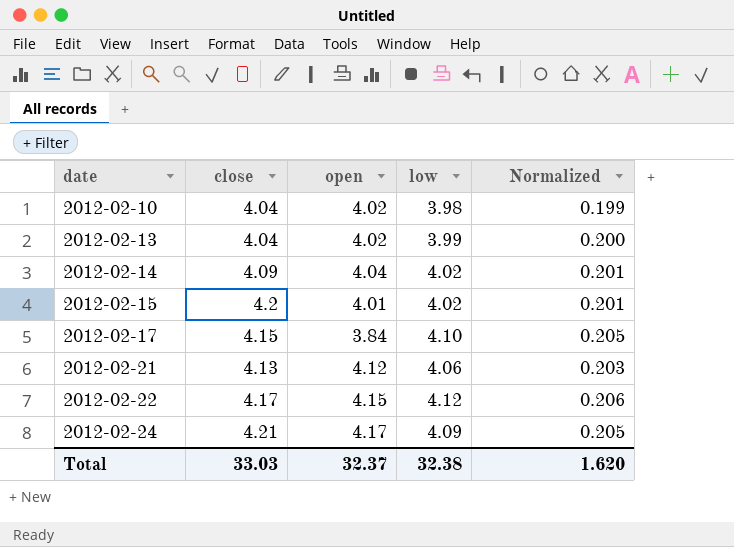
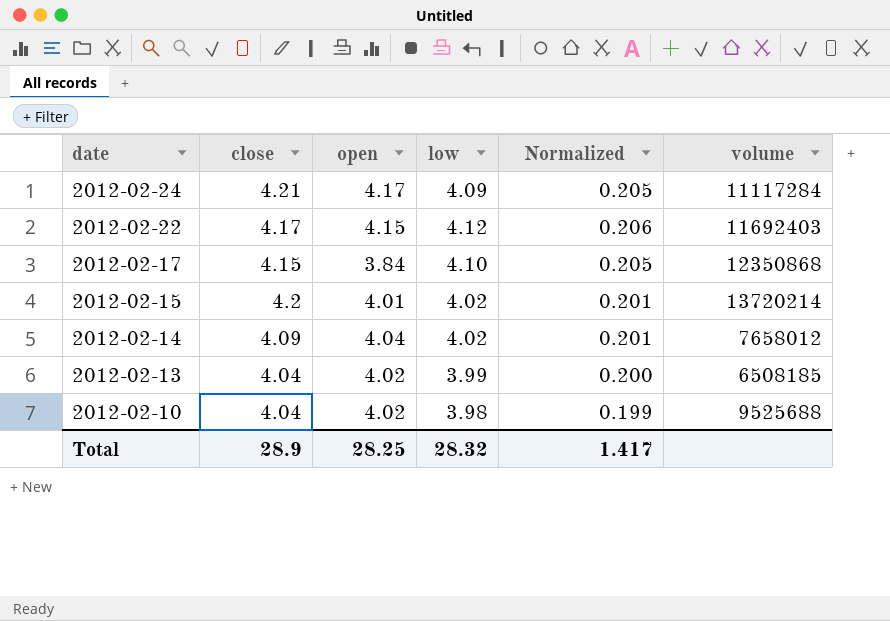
row order: date ascending -> date descending
column volume | position: none -> 6
row 2012-02-21: 4.13 | 4.12 | 4.06 | 0.203 -> none
Total | close: 33.03 -> 28.9
Total | open: 32.37 -> 28.25
Total | low: 32.38 -> 28.32
Total | Normalized: 1.620 -> 1.417

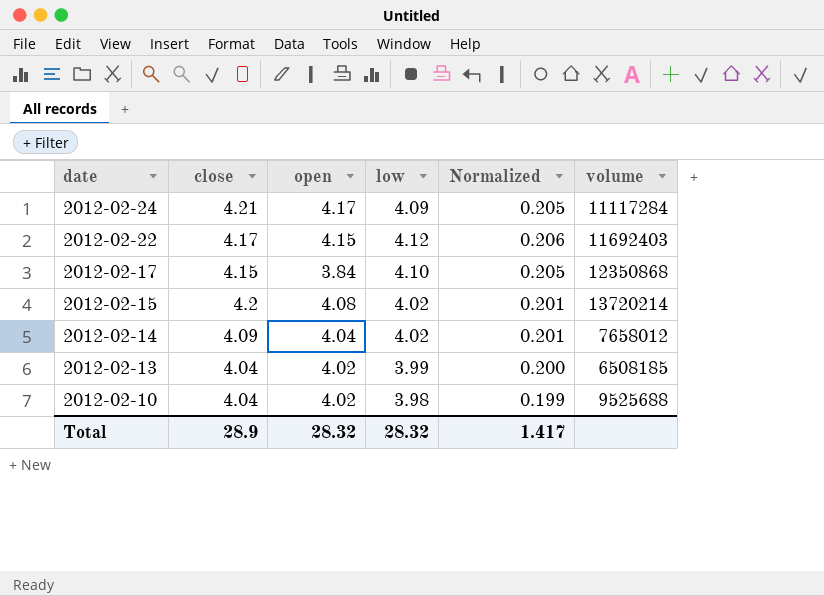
2012-02-15 | open: 4.01 -> 4.08
Total | open: 28.25 -> 28.32

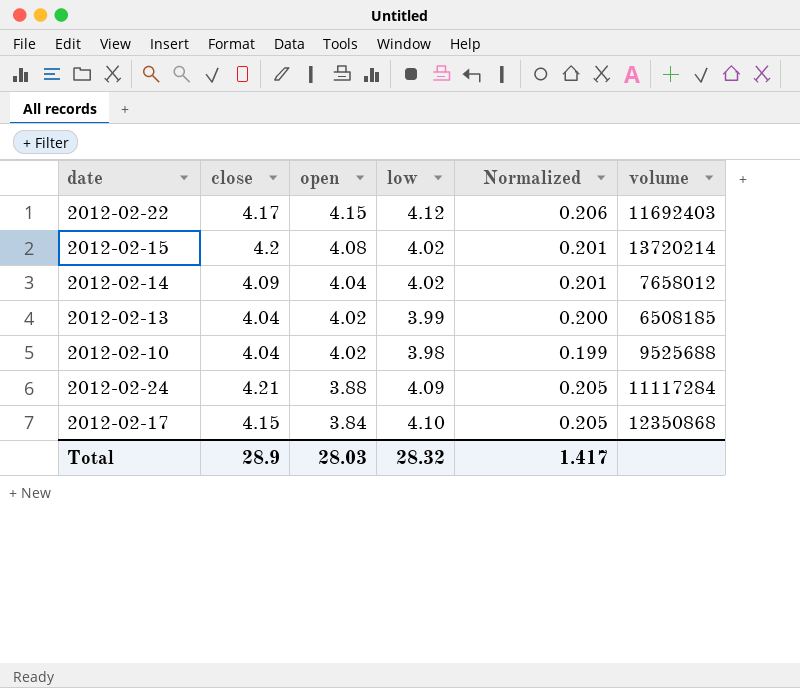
row order: date descending -> open descending
2012-02-24 | open: 4.17 -> 3.88
Total | open: 28.32 -> 28.03

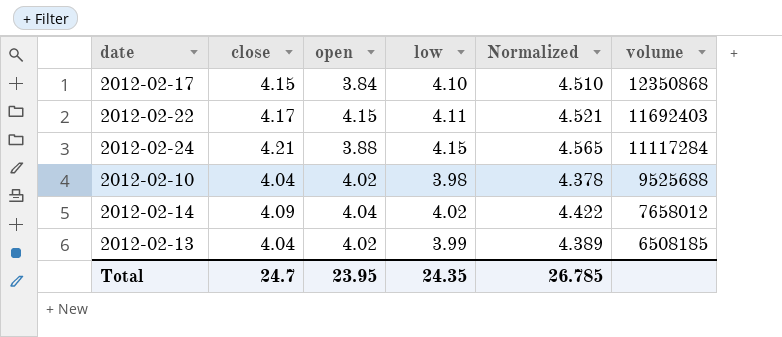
row order: open descending -> volume descending
column Normalized | formula: [low] * 0.05 -> [low] * 1.1
row 2012-02-15: 4.2 | 4.08 | 4.02 | 0.201 | 13720214 -> none
2012-02-22 | low: 4.12 -> 4.11
2012-02-24 | low: 4.09 -> 4.15
Total | close: 28.9 -> 24.7
Total | open: 28.03 -> 23.95
Total | low: 28.32 -> 24.35
Total | Normalized: 1.417 -> 26.785

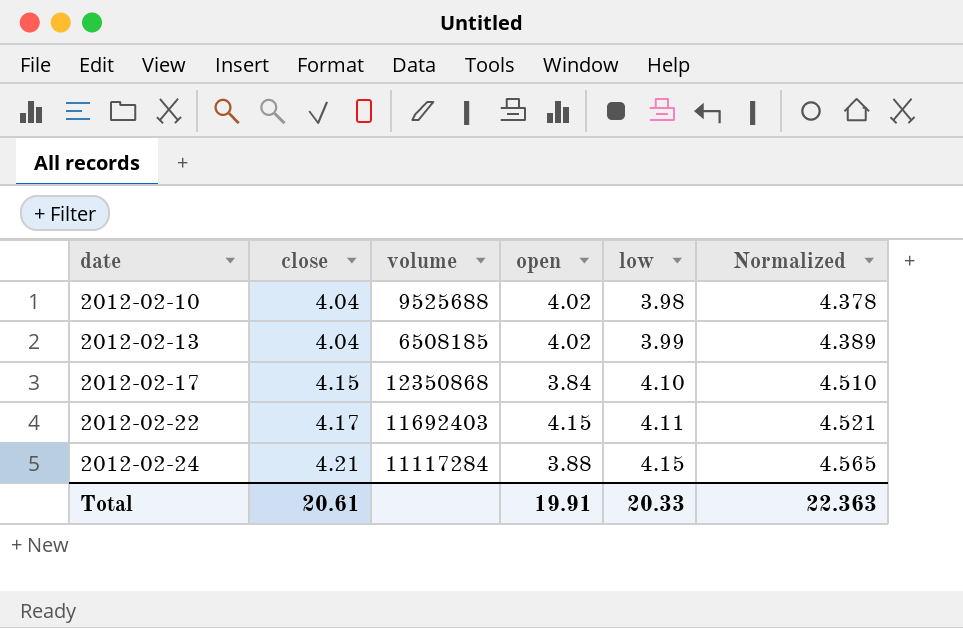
row order: volume descending -> date ascending
column volume | position: 6 -> 3
row 2012-02-14: 4.09 | 4.04 | 4.02 | 4.422 | 7658012 -> none
Total | close: 24.7 -> 20.61
Total | open: 23.95 -> 19.91
Total | low: 24.35 -> 20.33
Total | Normalized: 26.785 -> 22.363

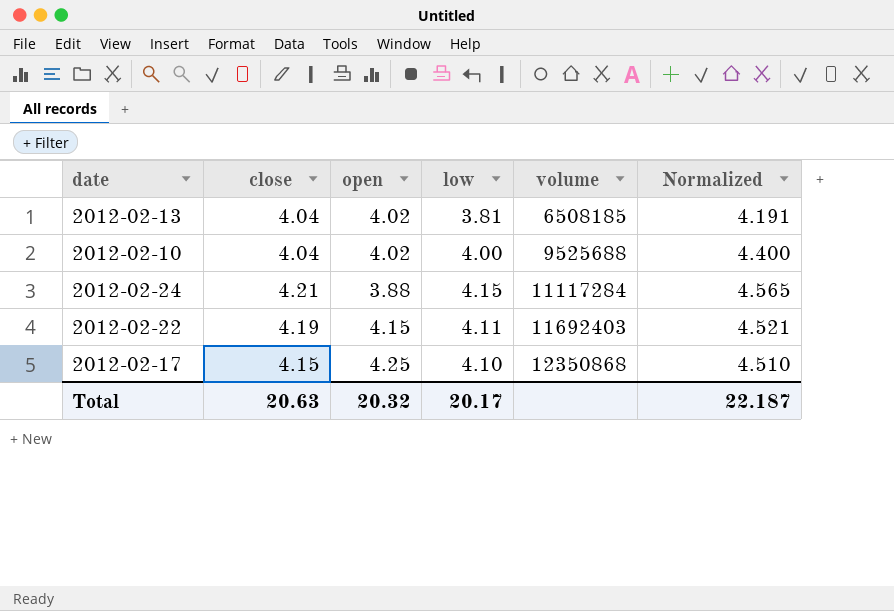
row order: date ascending -> volume ascending
column volume | position: 3 -> 5
2012-02-13 | low: 3.99 -> 3.81
2012-02-13 | Normalized: 4.389 -> 4.191
2012-02-10 | low: 3.98 -> 4.00
2012-02-10 | Normalized: 4.378 -> 4.400
2012-02-22 | close: 4.17 -> 4.19
2012-02-17 | open: 3.84 -> 4.25
Total | close: 20.61 -> 20.63
Total | open: 19.91 -> 20.32
Total | low: 20.33 -> 20.17
Total | Normalized: 22.363 -> 22.187

